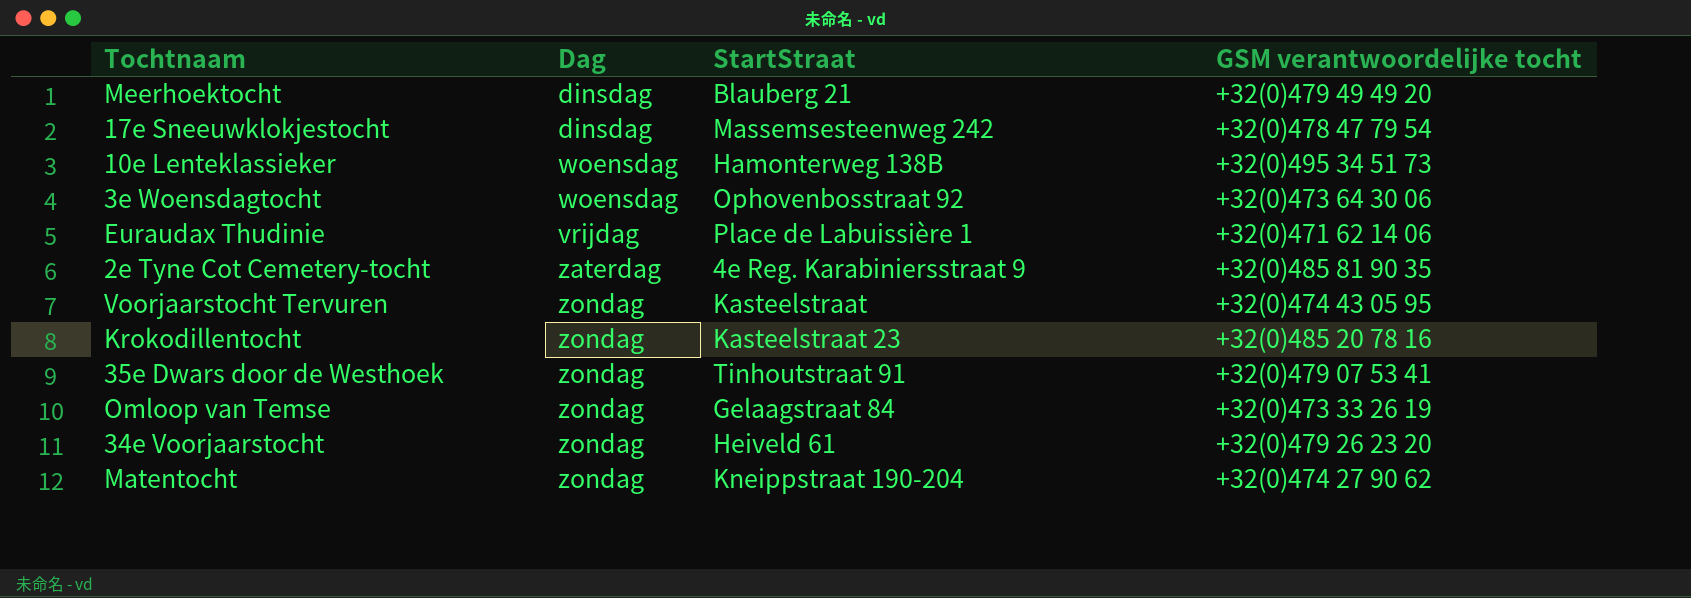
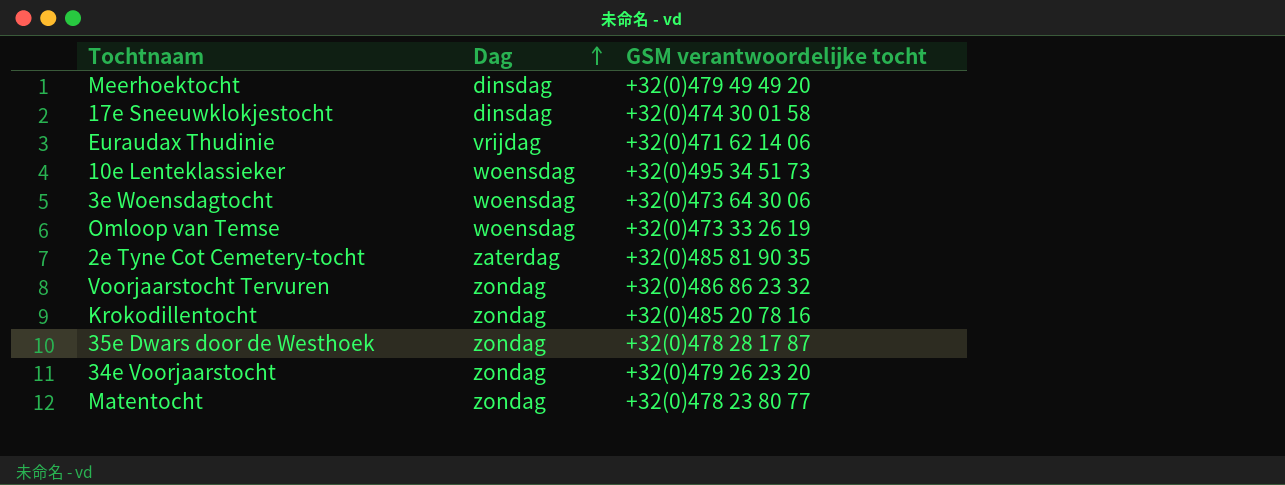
row order: none -> Dag ascending
column StartStraat | position: 3 -> none
17e Sneeuwklokjestocht | GSM verantwoordelijke tocht: +32(0)478 47 79 54 -> +32(0)474 30 01 58
Omloop van Temse | Dag: zondag -> woensdag
Voorjaarstocht Tervuren | GSM verantwoordelijke tocht: +32(0)474 43 05 95 -> +32(0)486 86 23 32
35e Dwars door de Westhoek | GSM verantwoordelijke tocht: +32(0)479 07 53 41 -> +32(0)478 28 17 87
Matentocht | GSM verantwoordelijke tocht: +32(0)474 27 90 62 -> +32(0)478 23 80 77

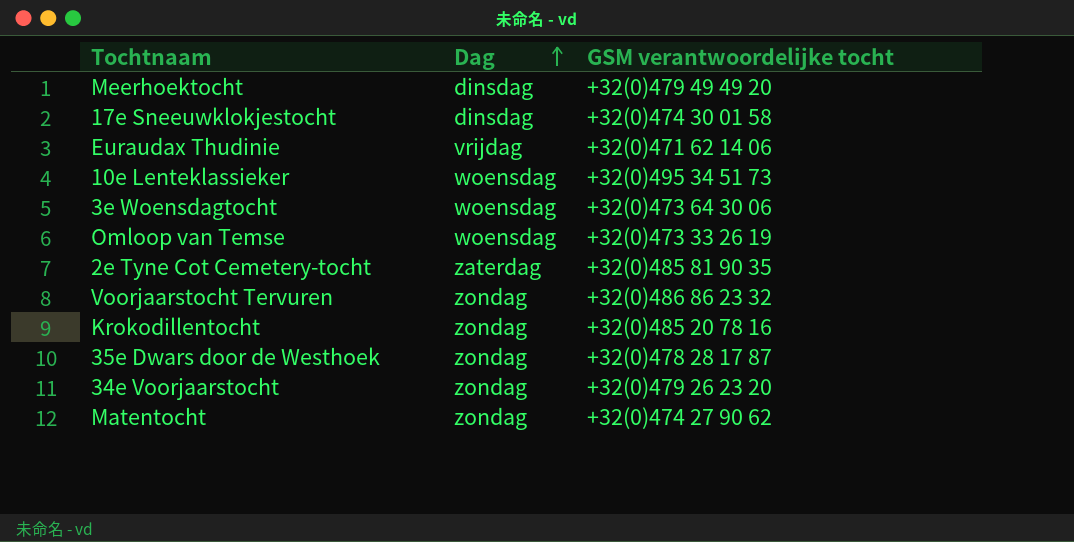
Matentocht | GSM verantwoordelijke tocht: +32(0)478 23 80 77 -> +32(0)474 27 90 62

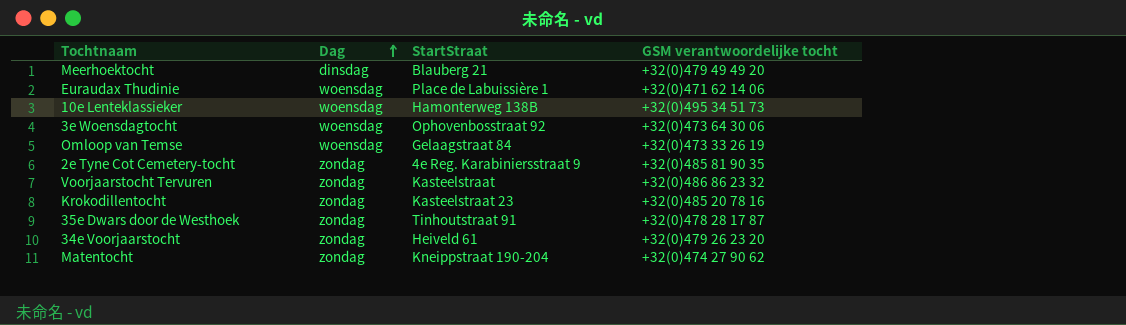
column StartStraat | position: none -> 3
row 17e Sneeuwklokjestocht: dinsdag | +32(0)474 30 01 58 -> none
Euraudax Thudinie | Dag: vrijdag -> woensdag
2e Tyne Cot Cemetery-tocht | Dag: zaterdag -> zondag

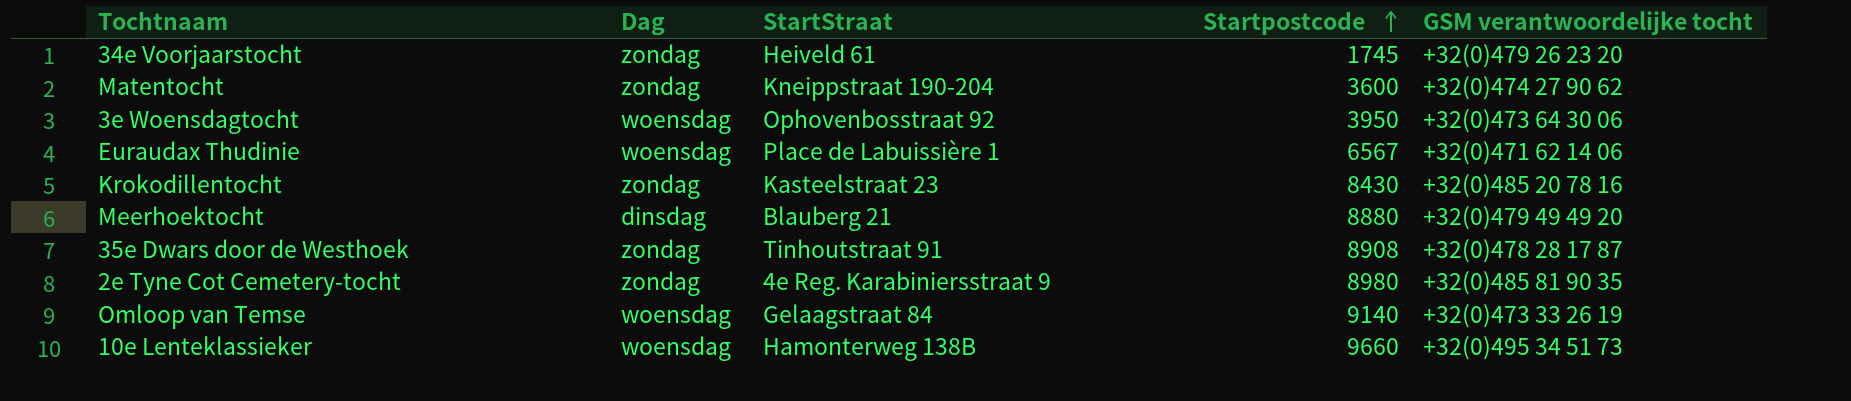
row order: Dag ascending -> Startpostcode ascending
column Startpostcode | position: none -> 4
row Voorjaarstocht Tervuren: zondag | Kasteelstraat | +32(0)486 86 23 32 -> none

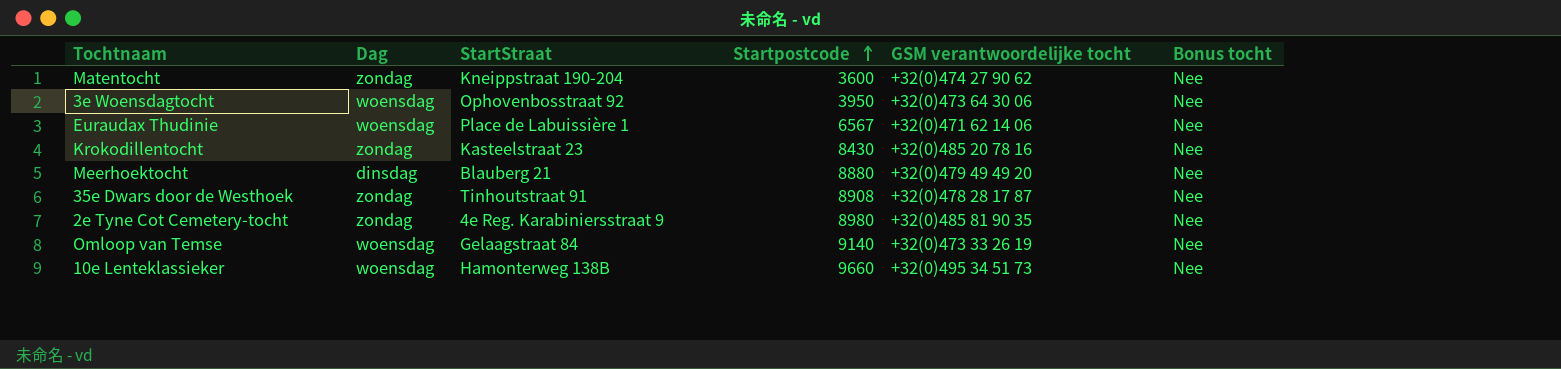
column Bonus tocht | position: none -> 6
row 34e Voorjaarstocht: zondag | Heiveld 61 | 1745 | +32(0)479 26 23 20 -> none

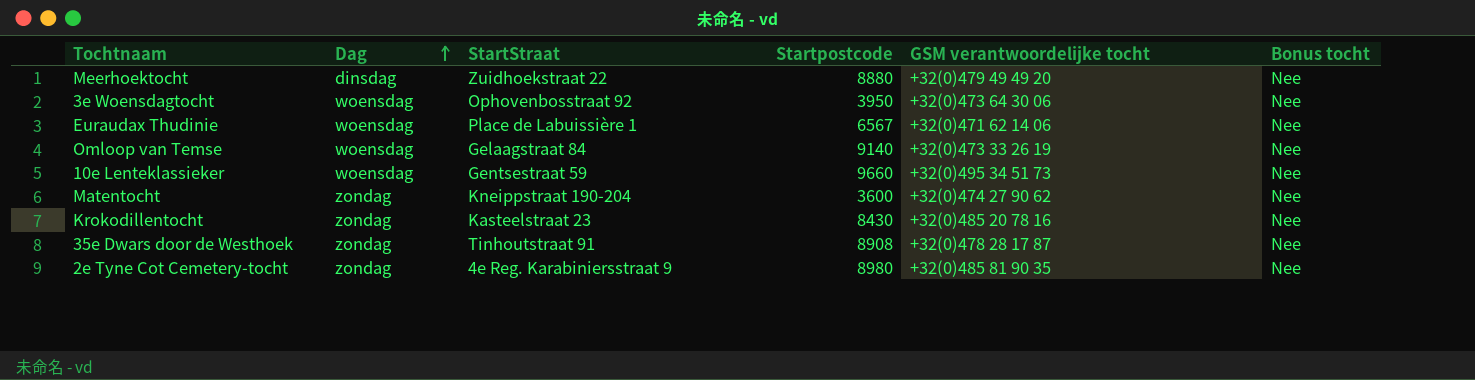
row order: Startpostcode ascending -> Dag ascending
Meerhoektocht | StartStraat: Blauberg 21 -> Zuidhoekstraat 22
10e Lenteklassieker | StartStraat: Hamonterweg 138B -> Gentsestraat 59

